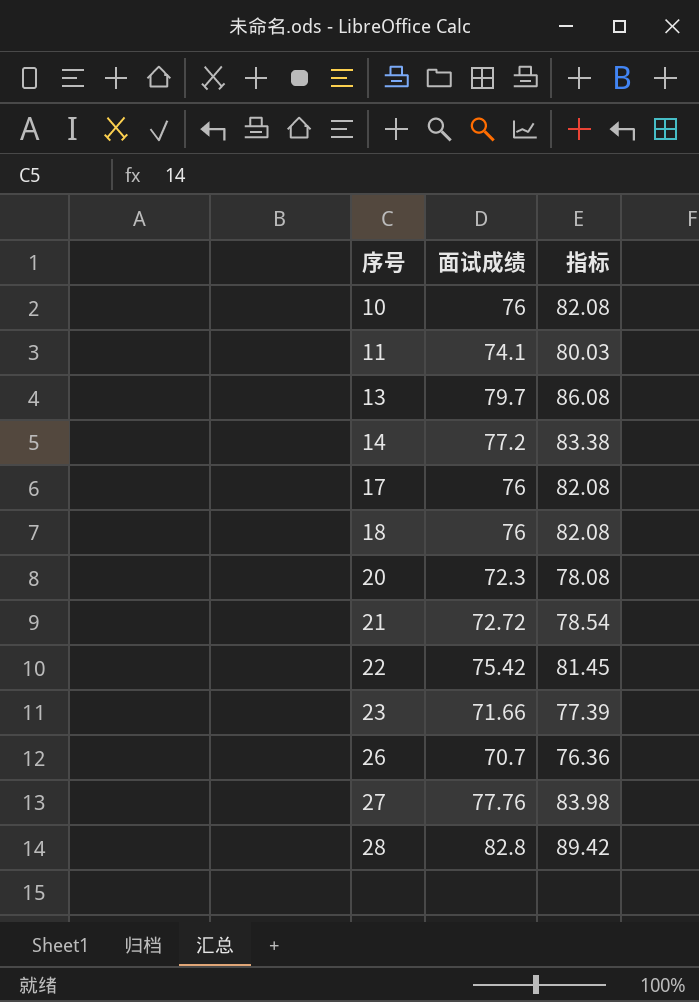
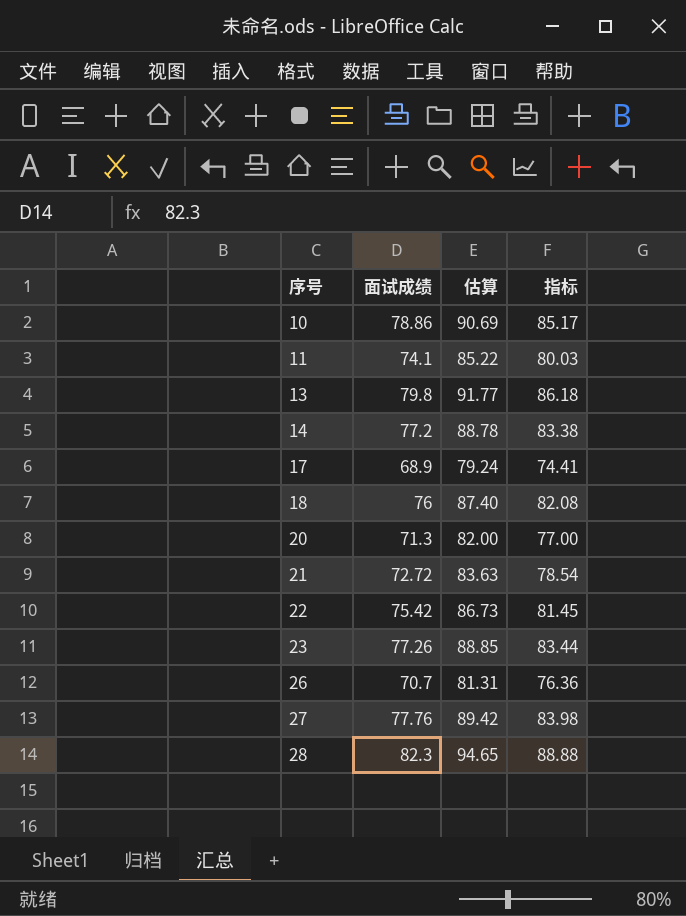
column 估算 | formula: none -> [面试成绩] * 1.15
10 | 面试成绩: 76 -> 78.86
10 | 指标: 82.08 -> 85.17
13 | 面试成绩: 79.7 -> 79.8
13 | 指标: 86.08 -> 86.18
17 | 面试成绩: 76 -> 68.9
17 | 指标: 82.08 -> 74.41
20 | 面试成绩: 72.3 -> 71.3
20 | 指标: 78.08 -> 77.00
23 | 面试成绩: 71.66 -> 77.26
23 | 指标: 77.39 -> 83.44
28 | 面试成绩: 82.8 -> 82.3
28 | 指标: 89.42 -> 88.88

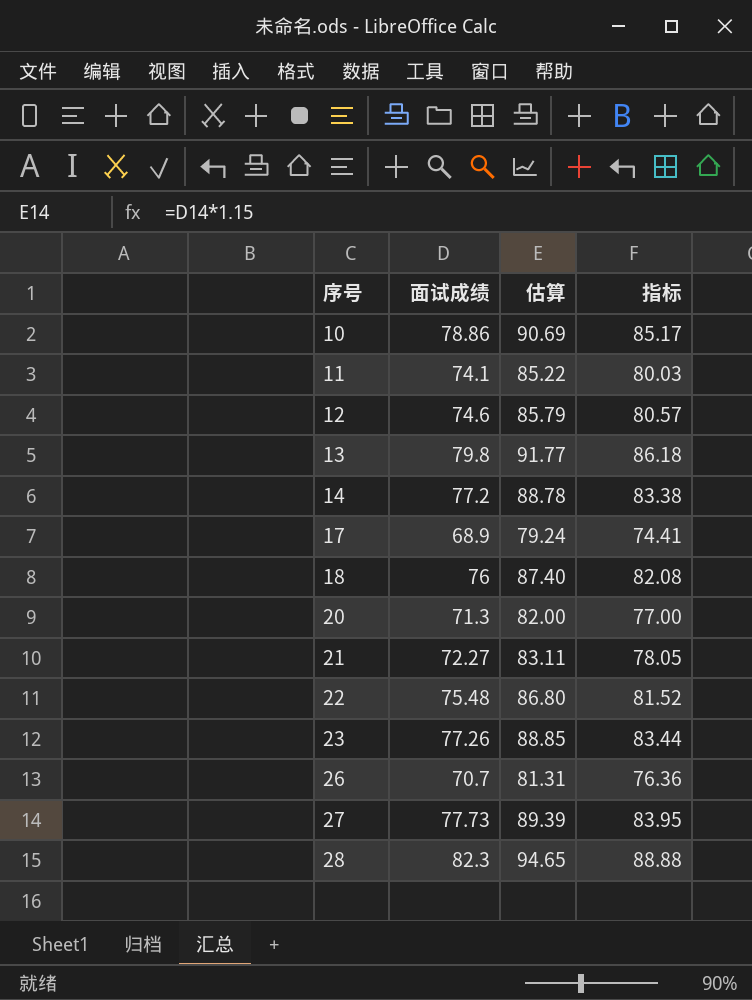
row 12: none -> 74.6 | 85.79 | 80.57
21 | 面试成绩: 72.72 -> 72.27
21 | 估算: 83.63 -> 83.11
21 | 指标: 78.54 -> 78.05
22 | 面试成绩: 75.42 -> 75.48
22 | 估算: 86.73 -> 86.80
22 | 指标: 81.45 -> 81.52
27 | 面试成绩: 77.76 -> 77.73
27 | 估算: 89.42 -> 89.39
27 | 指标: 83.98 -> 83.95

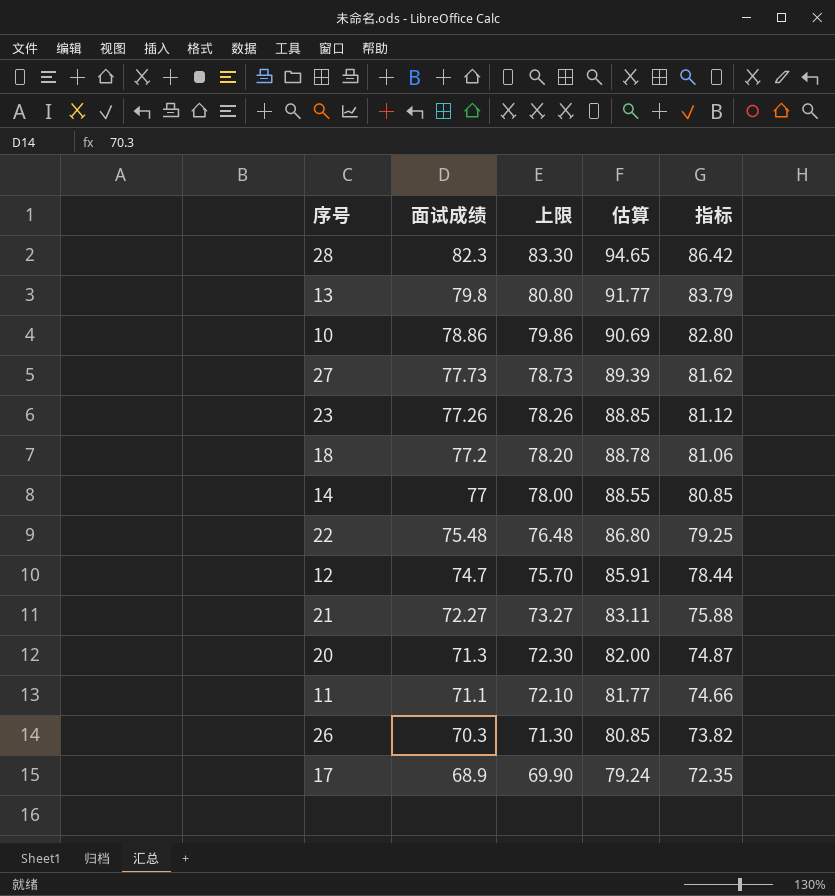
row order: 序号 ascending -> 面试成绩 descending
column 上限 | formula: none -> [面试成绩] + 1
column 指标 | formula: [面试成绩] * 1.08 -> [面试成绩] * 1.05
18 | 面试成绩: 76 -> 77.2
18 | 估算: 87.40 -> 88.78
14 | 面试成绩: 77.2 -> 77
14 | 估算: 88.78 -> 88.55
12 | 面试成绩: 74.6 -> 74.7
12 | 估算: 85.79 -> 85.91
11 | 面试成绩: 74.1 -> 71.1
11 | 估算: 85.22 -> 81.77
26 | 面试成绩: 70.7 -> 70.3
26 | 估算: 81.31 -> 80.85

